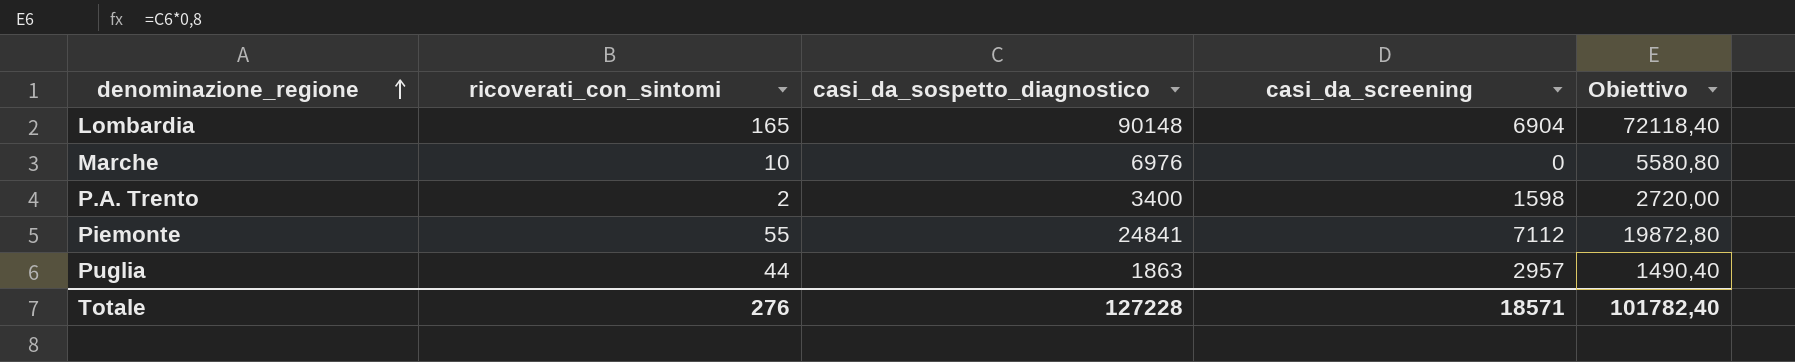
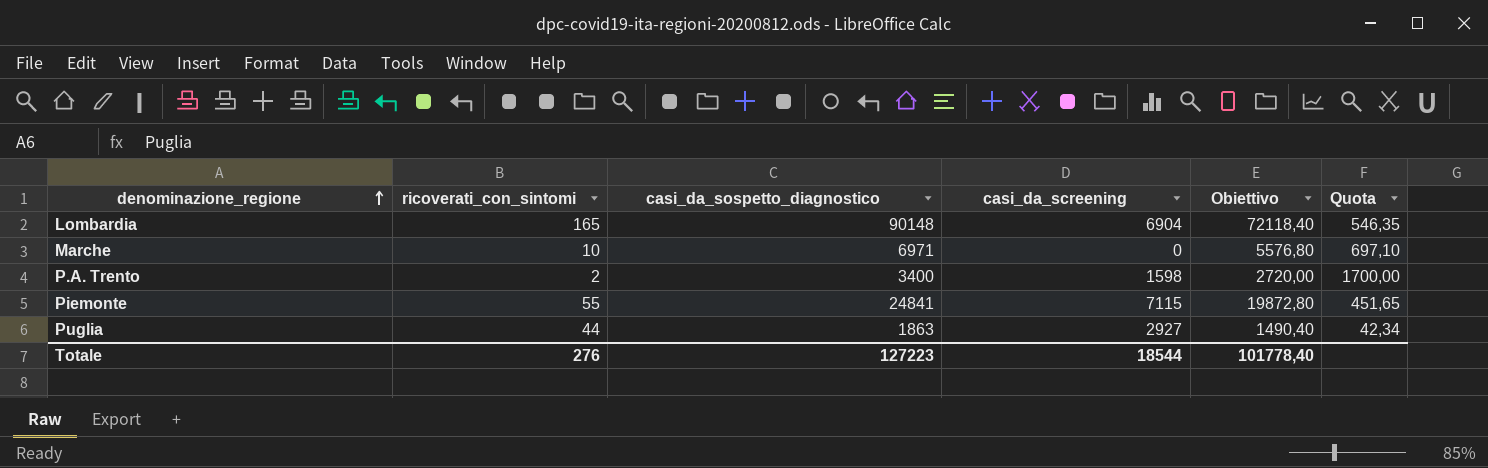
column Quota | formula: none -> [casi_da_sospetto_diagnostico] / [ricoverati_con_sintomi]
Marche | casi_da_sospetto_diagnostico: 6976 -> 6971
Marche | Obiettivo: 5580,80 -> 5576,80
Piemonte | casi_da_screening: 7112 -> 7115
Puglia | casi_da_screening: 2957 -> 2927
Totale | casi_da_sospetto_diagnostico: 127228 -> 127223
Totale | casi_da_screening: 18571 -> 18544
Totale | Obiettivo: 101782,40 -> 101778,40

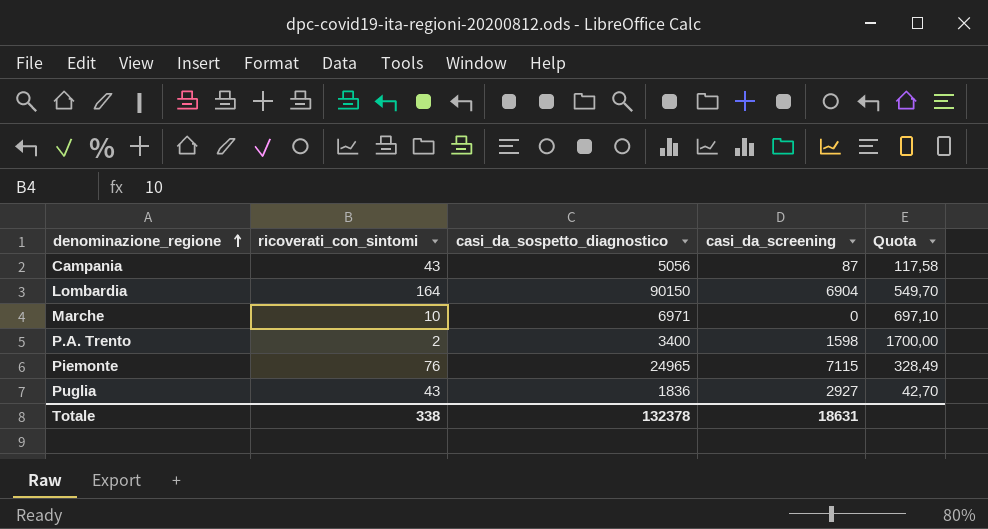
column Obiettivo | formula: [casi_da_sospetto_diagnostico] * 0,8 -> none
row Campania: none -> 43 | 5056 | 87 | 117,58
Lombardia | ricoverati_con_sintomi: 165 -> 164
Lombardia | casi_da_sospetto_diagnostico: 90148 -> 90150
Lombardia | Quota: 546,35 -> 549,70
Piemonte | ricoverati_con_sintomi: 55 -> 76
Piemonte | casi_da_sospetto_diagnostico: 24841 -> 24965
Piemonte | Quota: 451,65 -> 328,49
Puglia | ricoverati_con_sintomi: 44 -> 43
Puglia | casi_da_sospetto_diagnostico: 1863 -> 1836
Puglia | Quota: 42,34 -> 42,70
Totale | ricoverati_con_sintomi: 276 -> 338
Totale | casi_da_sospetto_diagnostico: 127223 -> 132378
Totale | casi_da_screening: 18544 -> 18631

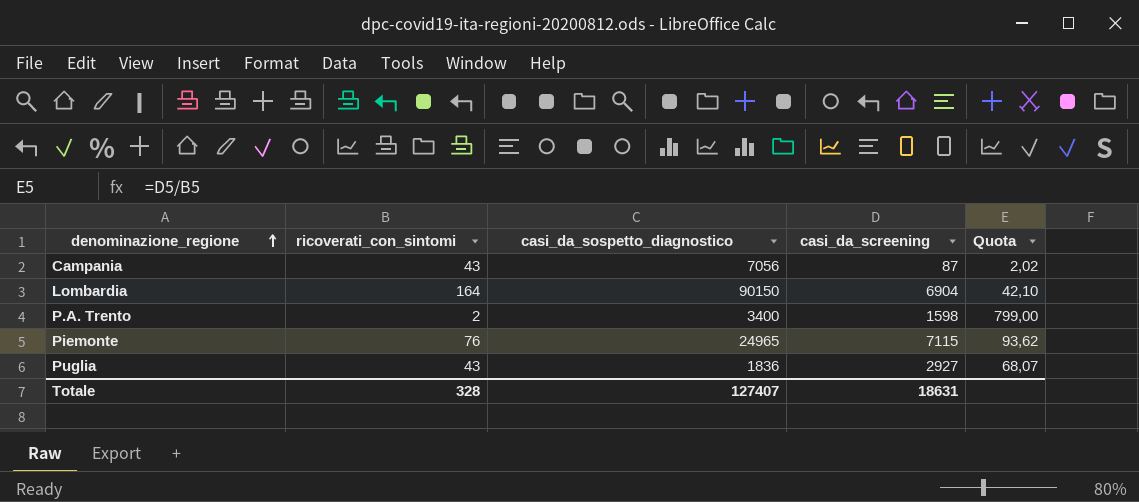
column Quota | formula: [casi_da_sospetto_diagnostico] / [ricoverati_con_sintomi] -> [casi_da_screening] / [ricoverati_con_sintomi]
row Marche: 10 | 6971 | 0 | 697,10 -> none
Campania | casi_da_sospetto_diagnostico: 5056 -> 7056
Totale | ricoverati_con_sintomi: 338 -> 328
Totale | casi_da_sospetto_diagnostico: 132378 -> 127407

